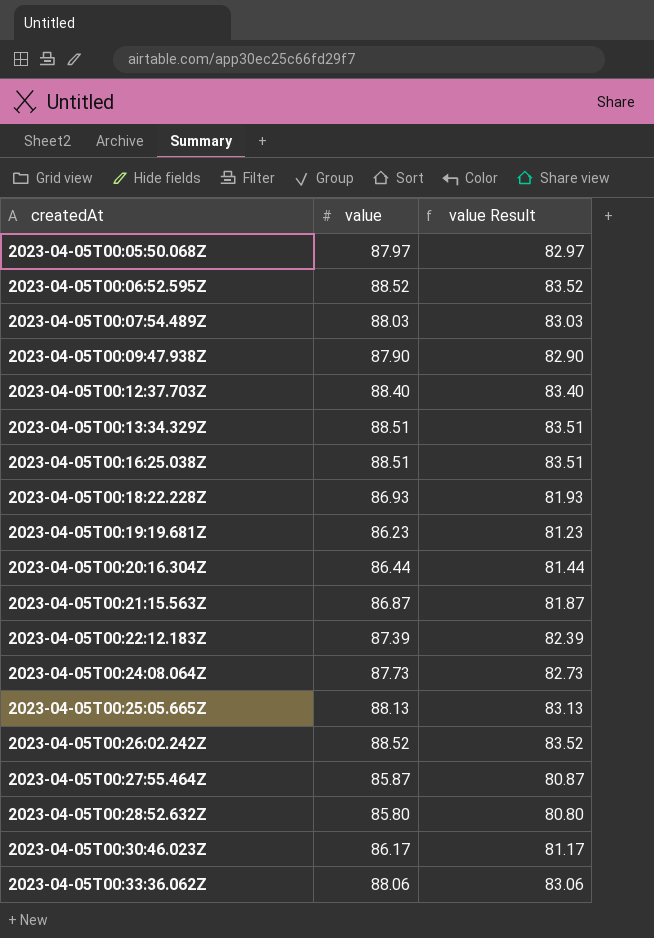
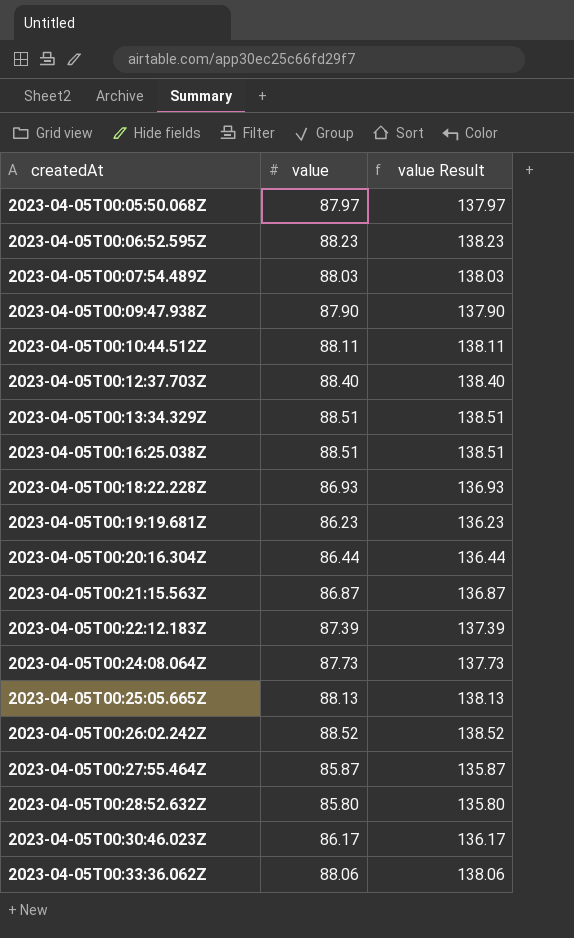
column value Result | formula: [value] - 5 -> [value] + 50
2023-04-05T00:06:52.595Z | value: 88.52 -> 88.23
row 2023-04-05T00:10:44.512Z: none -> 88.11 | 138.11

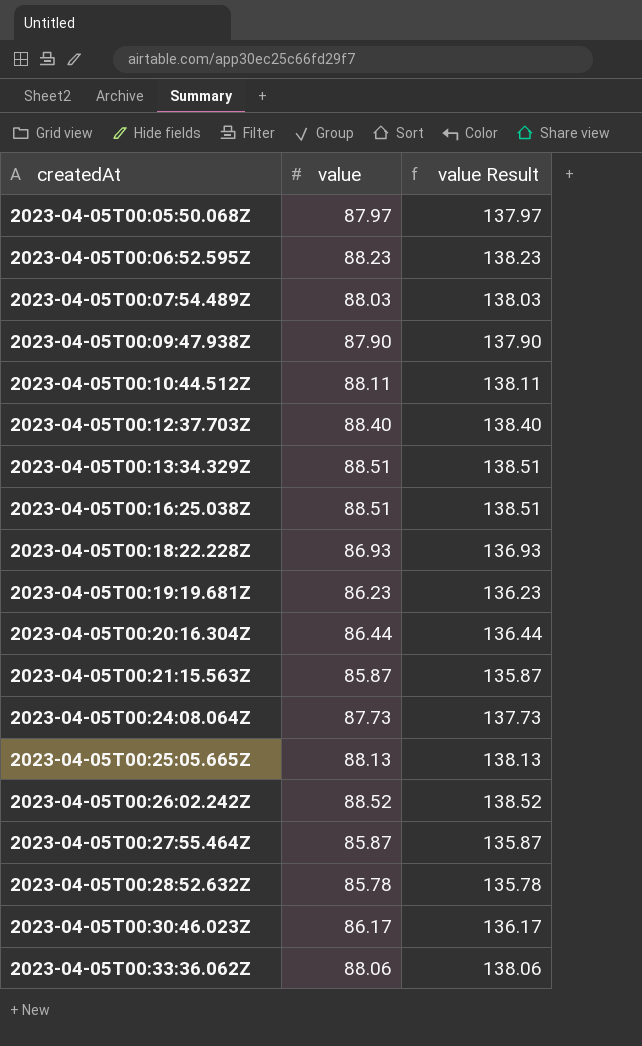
row 2023-04-05T00:22:12.183Z: 87.39 | 137.39 -> none
2023-04-05T00:21:15.563Z | value: 86.87 -> 85.87
2023-04-05T00:21:15.563Z | value Result: 136.87 -> 135.87
2023-04-05T00:28:52.632Z | value: 85.80 -> 85.78
2023-04-05T00:28:52.632Z | value Result: 135.80 -> 135.78

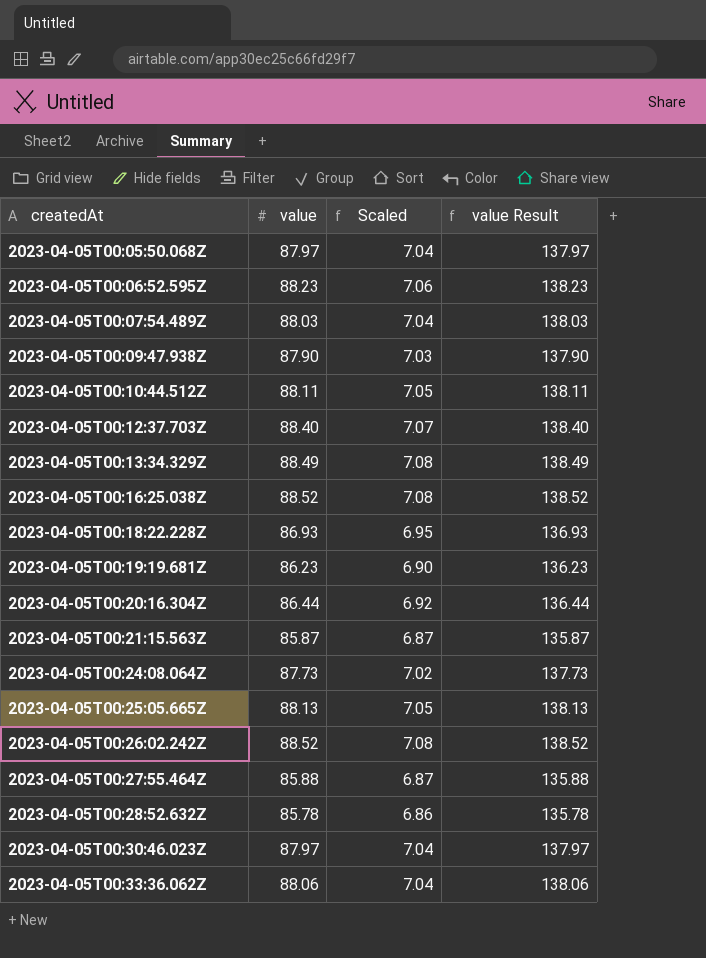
column Scaled | formula: none -> [value] * 0.08
2023-04-05T00:13:34.329Z | value: 88.51 -> 88.49
2023-04-05T00:13:34.329Z | value Result: 138.51 -> 138.49
2023-04-05T00:16:25.038Z | value: 88.51 -> 88.52
2023-04-05T00:16:25.038Z | value Result: 138.51 -> 138.52
2023-04-05T00:27:55.464Z | value: 85.87 -> 85.88
2023-04-05T00:27:55.464Z | value Result: 135.87 -> 135.88
2023-04-05T00:30:46.023Z | value: 86.17 -> 87.97
2023-04-05T00:30:46.023Z | value Result: 136.17 -> 137.97

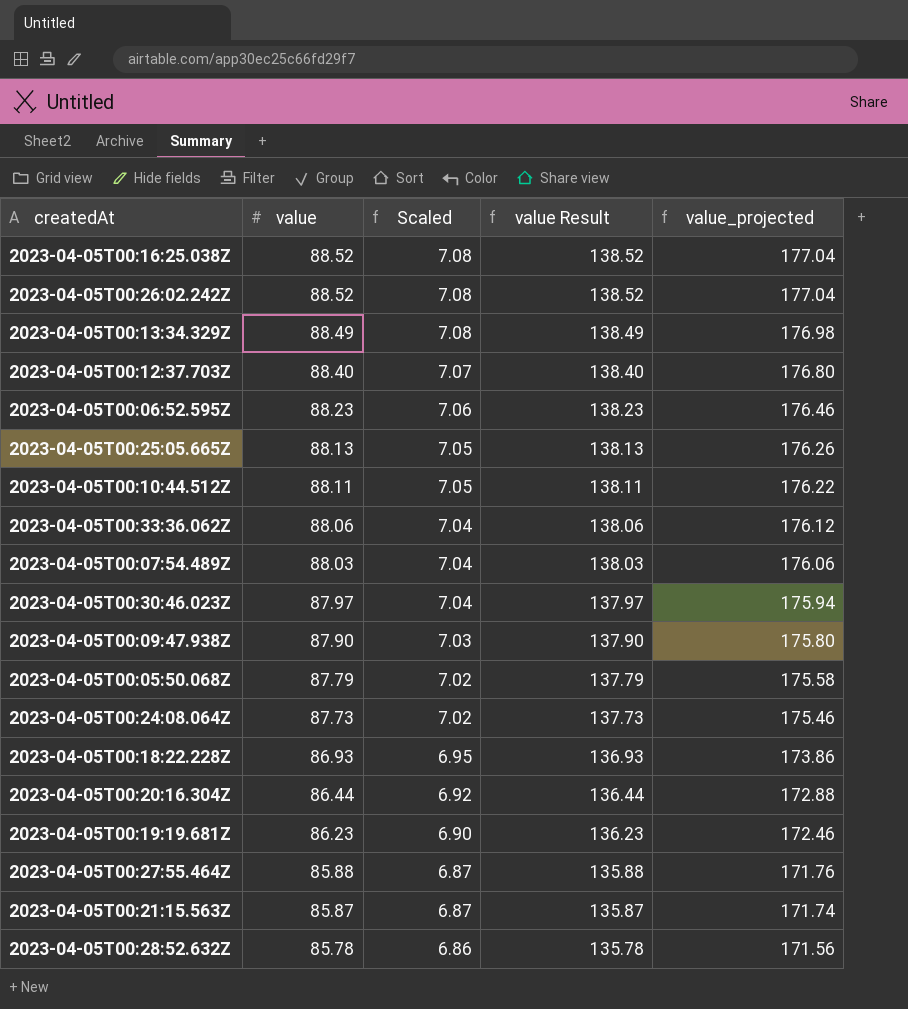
row order: createdAt ascending -> value descending
column value_projected | formula: none -> [value] * 2
2023-04-05T00:05:50.068Z | value: 87.97 -> 87.79
2023-04-05T00:05:50.068Z | Scaled: 7.04 -> 7.02
2023-04-05T00:05:50.068Z | value Result: 137.97 -> 137.79

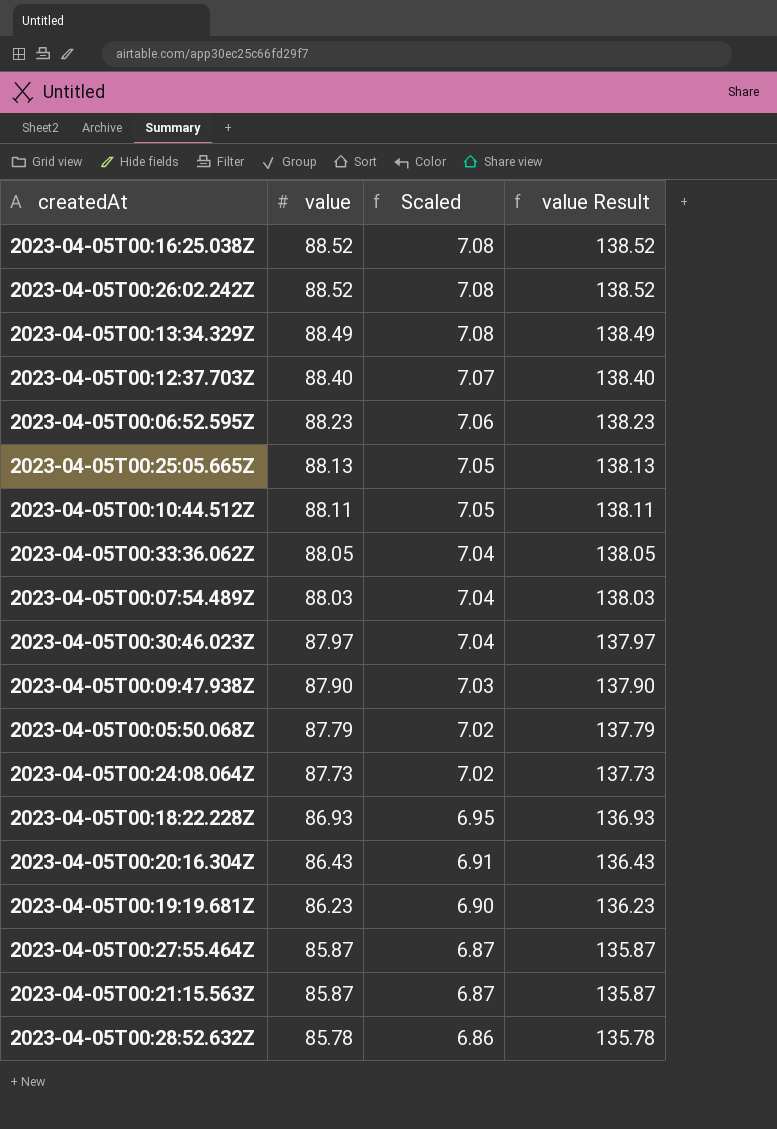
column value_projected | formula: [value] * 2 -> none
2023-04-05T00:33:36.062Z | value: 88.06 -> 88.05
2023-04-05T00:33:36.062Z | value Result: 138.06 -> 138.05
2023-04-05T00:20:16.304Z | value: 86.44 -> 86.43
2023-04-05T00:20:16.304Z | Scaled: 6.92 -> 6.91
2023-04-05T00:20:16.304Z | value Result: 136.44 -> 136.43
2023-04-05T00:27:55.464Z | value: 85.88 -> 85.87
2023-04-05T00:27:55.464Z | value Result: 135.88 -> 135.87

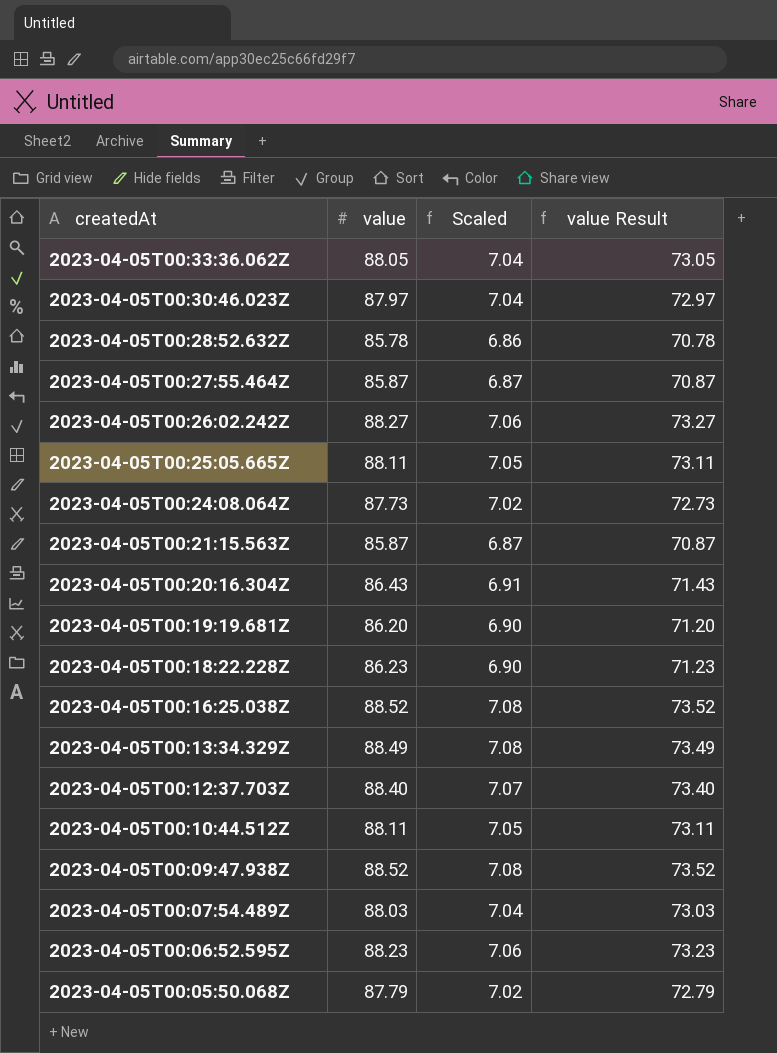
row order: value descending -> createdAt descending
column value Result | formula: [value] + 50 -> [value] - 15
2023-04-05T00:26:02.242Z | value: 88.52 -> 88.27
2023-04-05T00:26:02.242Z | Scaled: 7.08 -> 7.06
2023-04-05T00:25:05.665Z | value: 88.13 -> 88.11
2023-04-05T00:19:19.681Z | value: 86.23 -> 86.20
2023-04-05T00:18:22.228Z | value: 86.93 -> 86.23
2023-04-05T00:18:22.228Z | Scaled: 6.95 -> 6.90
2023-04-05T00:09:47.938Z | value: 87.90 -> 88.52
2023-04-05T00:09:47.938Z | Scaled: 7.03 -> 7.08

